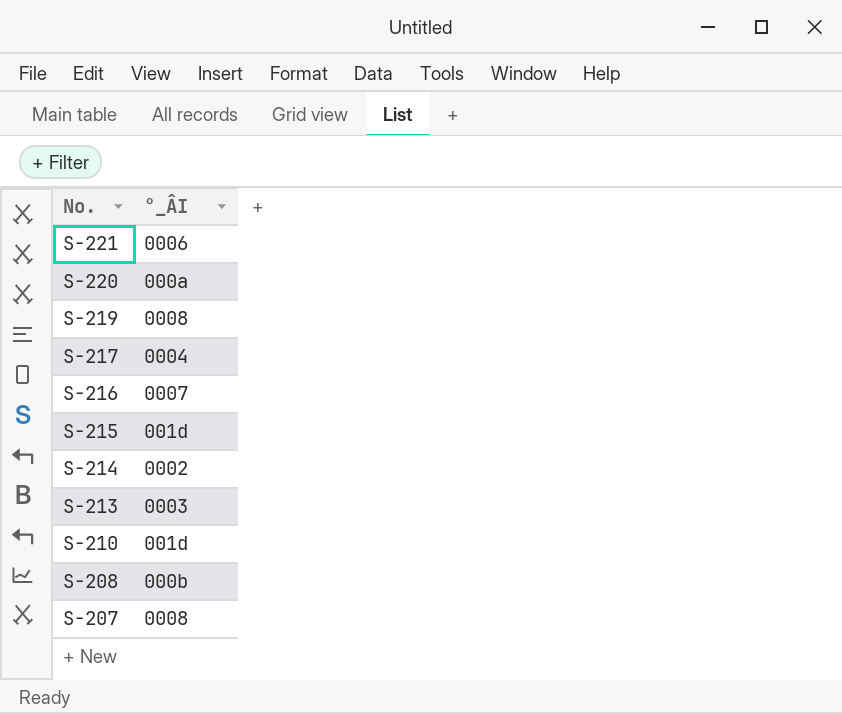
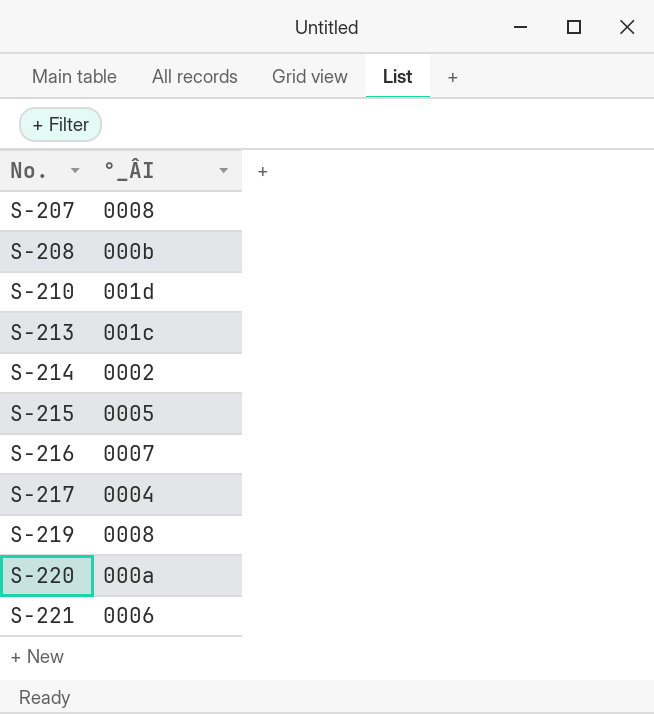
row order: No. descending -> No. ascending
S-213 | °_ÂI: 0003 -> 001c
S-215 | °_ÂI: 001d -> 0005

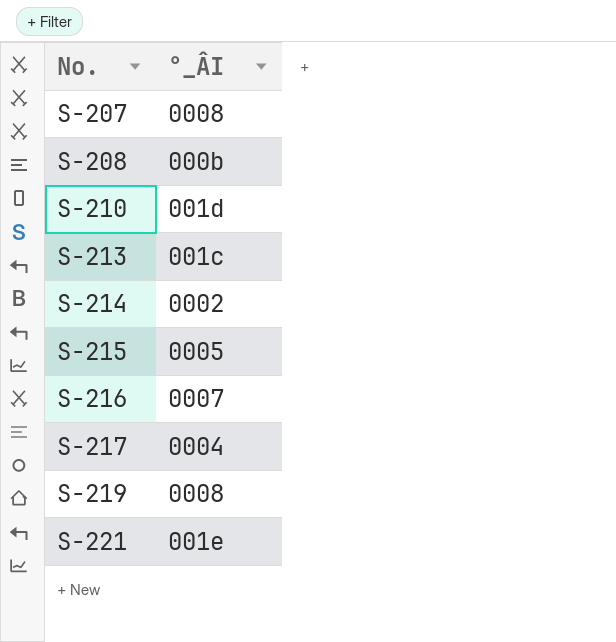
row S-220: 000a -> none
S-221 | °_ÂI: 0006 -> 001e

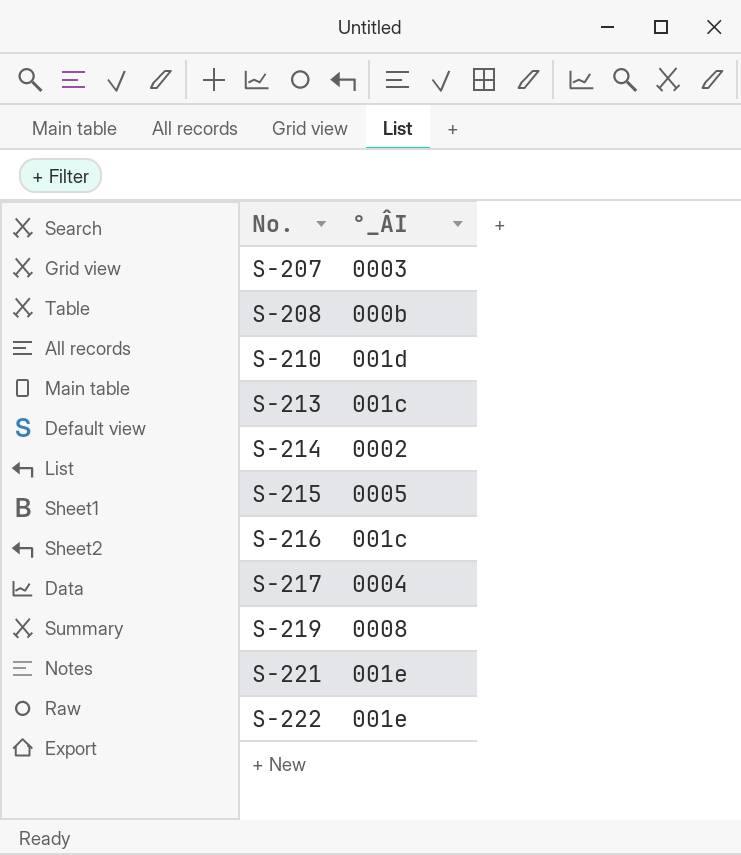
S-207 | °_ÂI: 0008 -> 0003
S-216 | °_ÂI: 0007 -> 001c
row S-222: none -> 001e

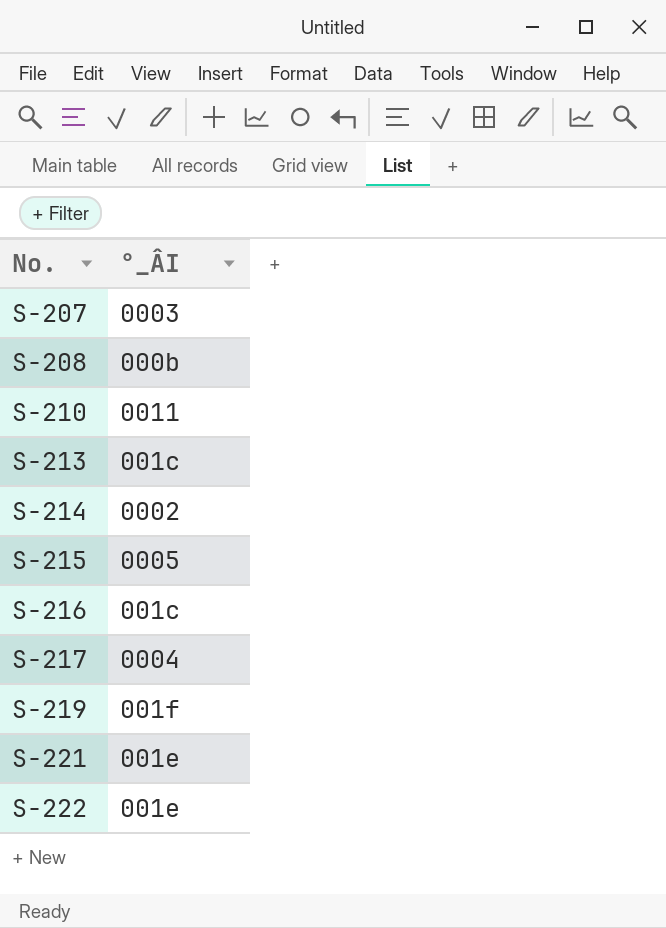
S-210 | °_ÂI: 001d -> 0011
S-219 | °_ÂI: 0008 -> 001f

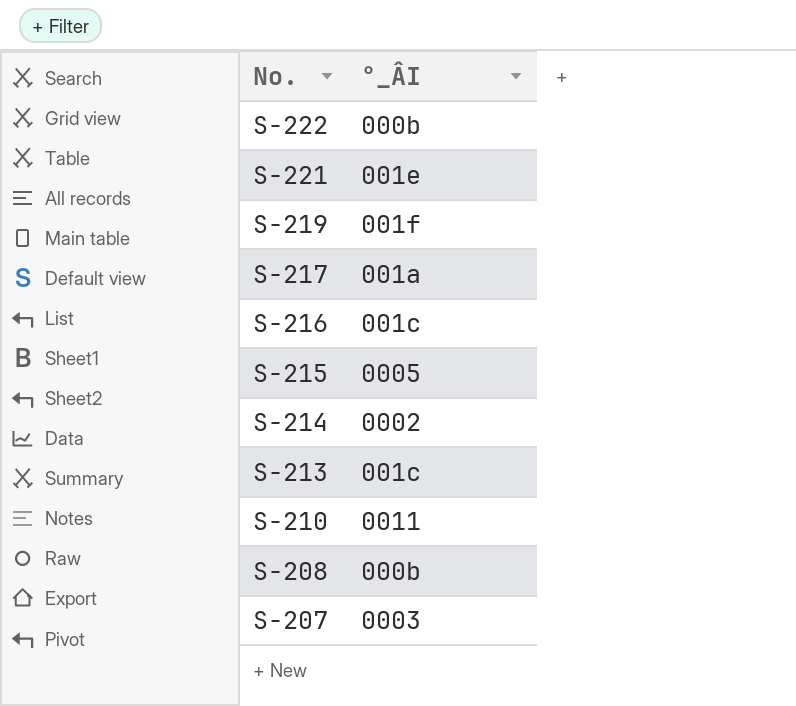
row order: No. ascending -> No. descending
S-222 | °_ÂI: 001e -> 000b
S-217 | °_ÂI: 0004 -> 001a

